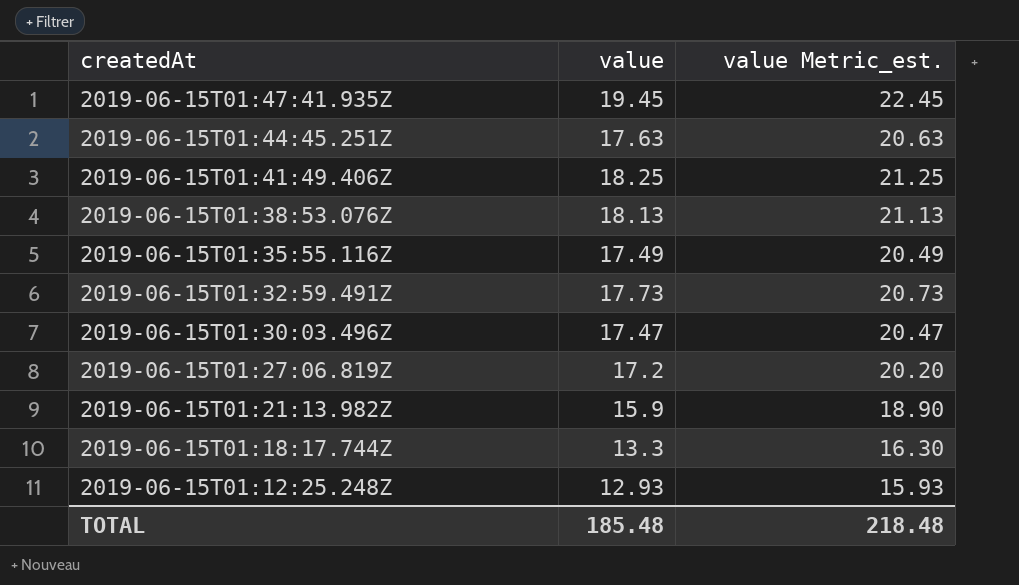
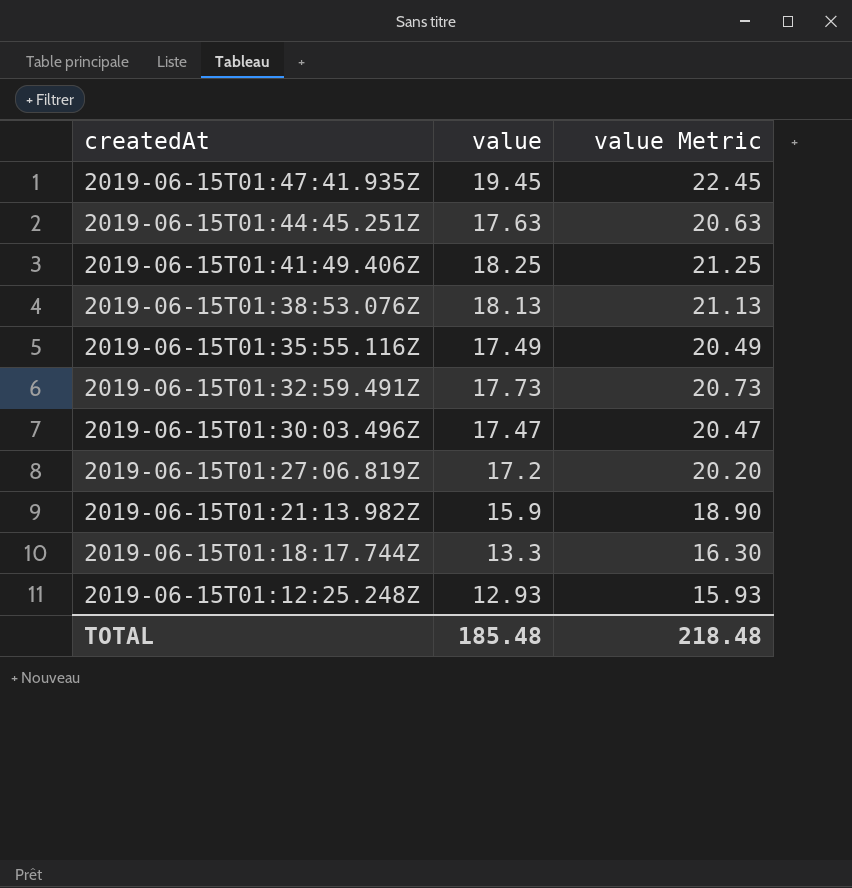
column name: value Metric_est. -> value Metric

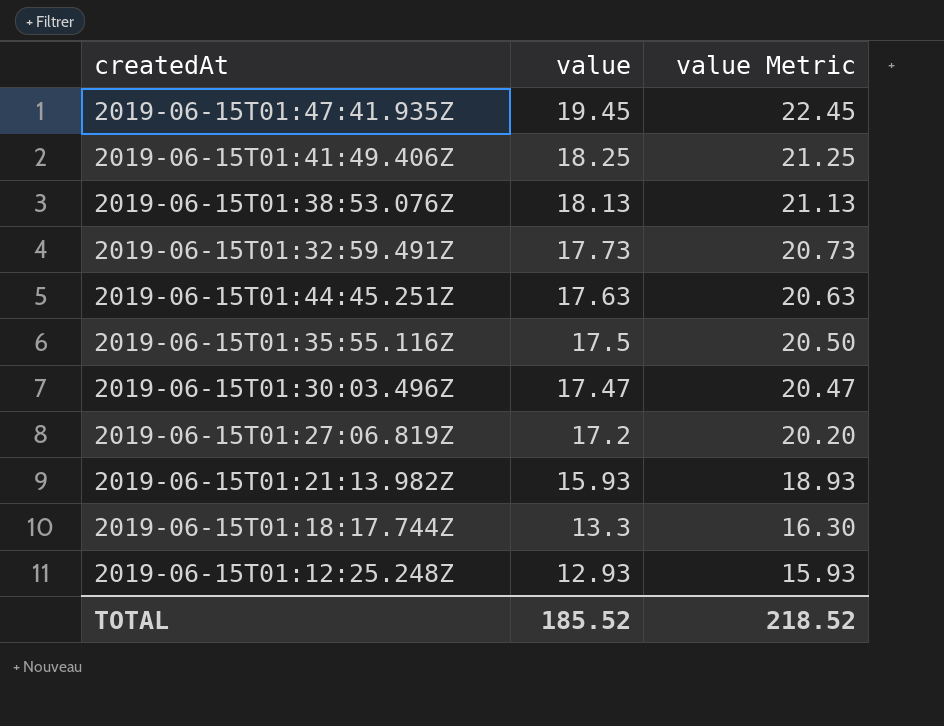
row order: createdAt descending -> value descending
2019-06-15T01:35:55.116Z | value: 17.49 -> 17.5
2019-06-15T01:35:55.116Z | value Metric: 20.49 -> 20.50
2019-06-15T01:21:13.982Z | value: 15.9 -> 15.93
2019-06-15T01:21:13.982Z | value Metric: 18.90 -> 18.93
TOTAL | value: 185.48 -> 185.52
TOTAL | value Metric: 218.48 -> 218.52

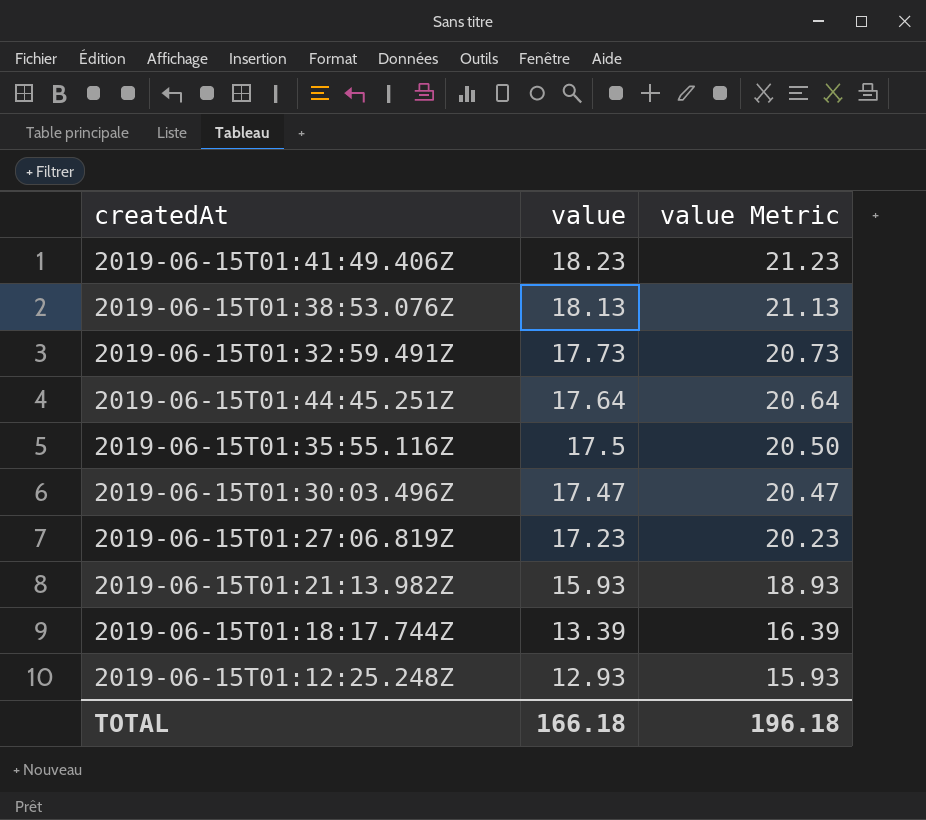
row 2019-06-15T01:47:41.935Z: 19.45 | 22.45 -> none
2019-06-15T01:41:49.406Z | value: 18.25 -> 18.23
2019-06-15T01:41:49.406Z | value Metric: 21.25 -> 21.23
2019-06-15T01:44:45.251Z | value: 17.63 -> 17.64
2019-06-15T01:44:45.251Z | value Metric: 20.63 -> 20.64
2019-06-15T01:27:06.819Z | value: 17.2 -> 17.23
2019-06-15T01:27:06.819Z | value Metric: 20.20 -> 20.23
2019-06-15T01:18:17.744Z | value: 13.3 -> 13.39
2019-06-15T01:18:17.744Z | value Metric: 16.30 -> 16.39
TOTAL | value: 185.52 -> 166.18
TOTAL | value Metric: 218.52 -> 196.18

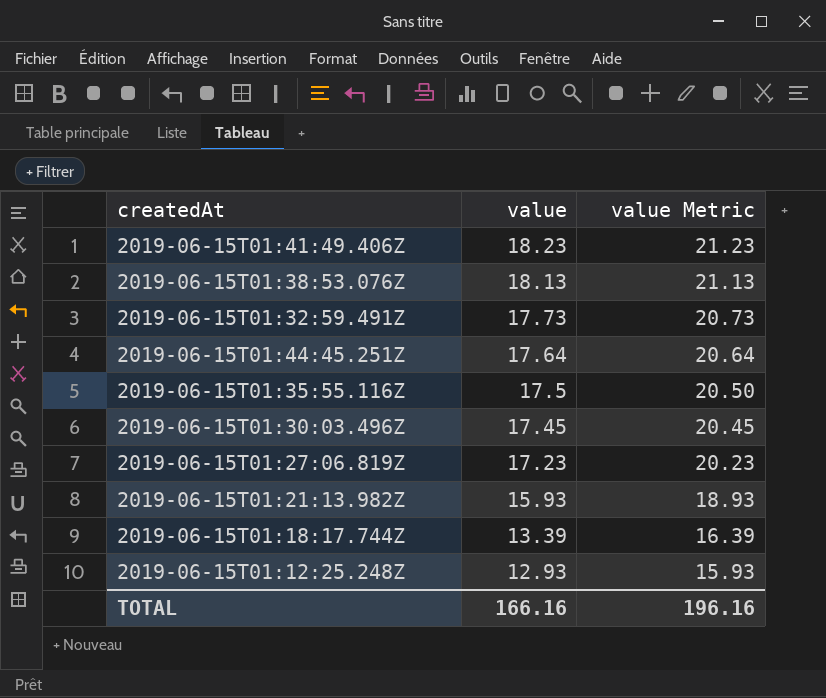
2019-06-15T01:30:03.496Z | value: 17.47 -> 17.45
2019-06-15T01:30:03.496Z | value Metric: 20.47 -> 20.45
TOTAL | value: 166.18 -> 166.16
TOTAL | value Metric: 196.18 -> 196.16

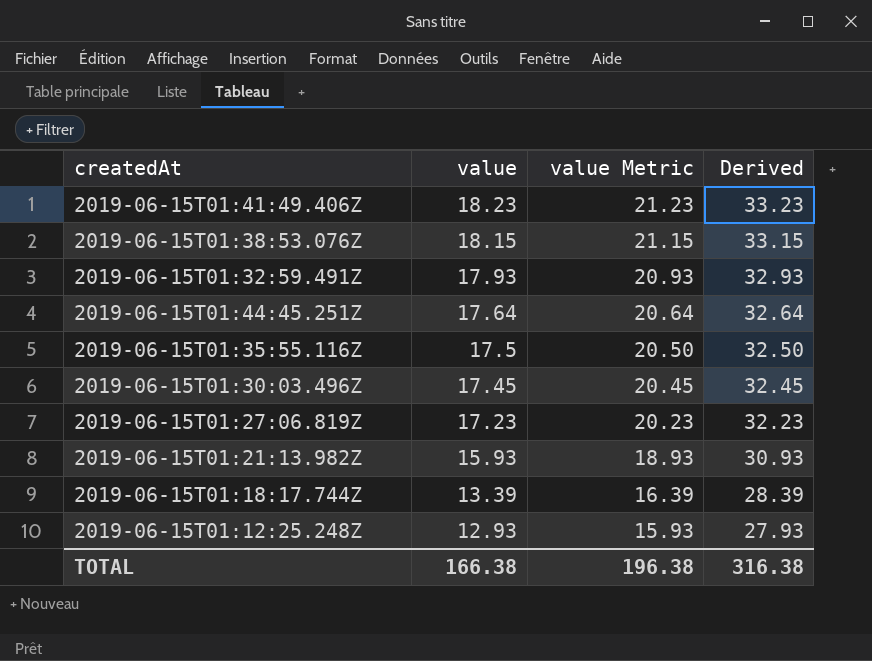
column Derived | formula: none -> [value] + 15
2019-06-15T01:38:53.076Z | value: 18.13 -> 18.15
2019-06-15T01:38:53.076Z | value Metric: 21.13 -> 21.15
2019-06-15T01:32:59.491Z | value: 17.73 -> 17.93
2019-06-15T01:32:59.491Z | value Metric: 20.73 -> 20.93
TOTAL | value: 166.16 -> 166.38
TOTAL | value Metric: 196.16 -> 196.38

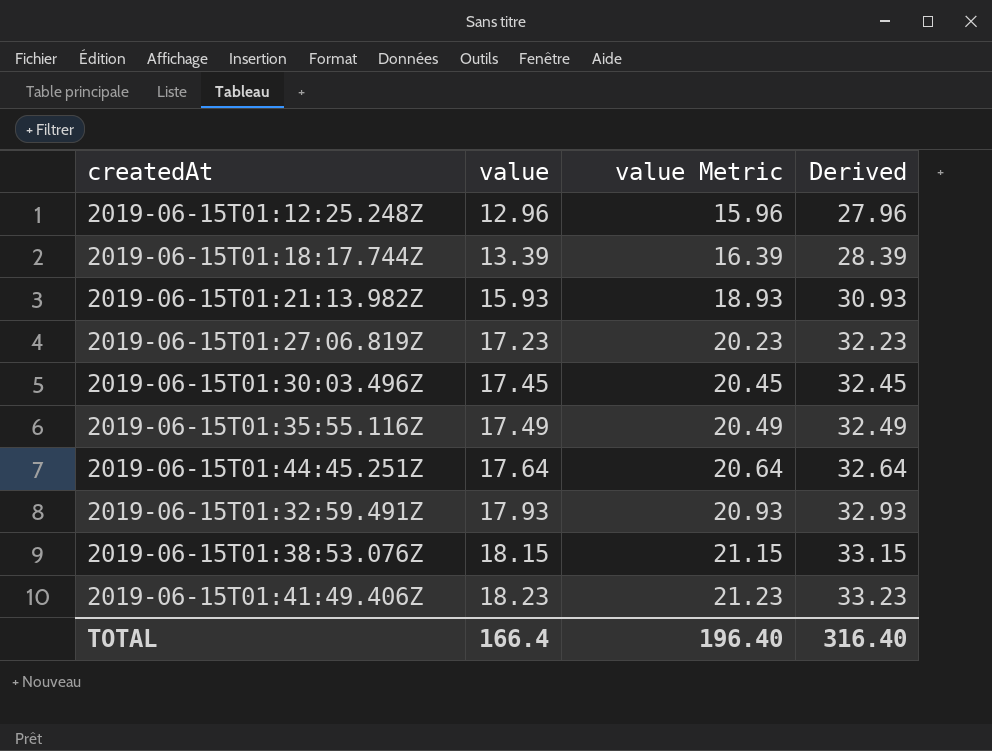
row order: value descending -> value ascending
2019-06-15T01:12:25.248Z | value: 12.93 -> 12.96
2019-06-15T01:12:25.248Z | value Metric: 15.93 -> 15.96
2019-06-15T01:12:25.248Z | Derived: 27.93 -> 27.96
2019-06-15T01:35:55.116Z | value: 17.5 -> 17.49
2019-06-15T01:35:55.116Z | value Metric: 20.50 -> 20.49
2019-06-15T01:35:55.116Z | Derived: 32.50 -> 32.49
TOTAL | value: 166.38 -> 166.4
TOTAL | value Metric: 196.38 -> 196.40
TOTAL | Derived: 316.38 -> 316.40

